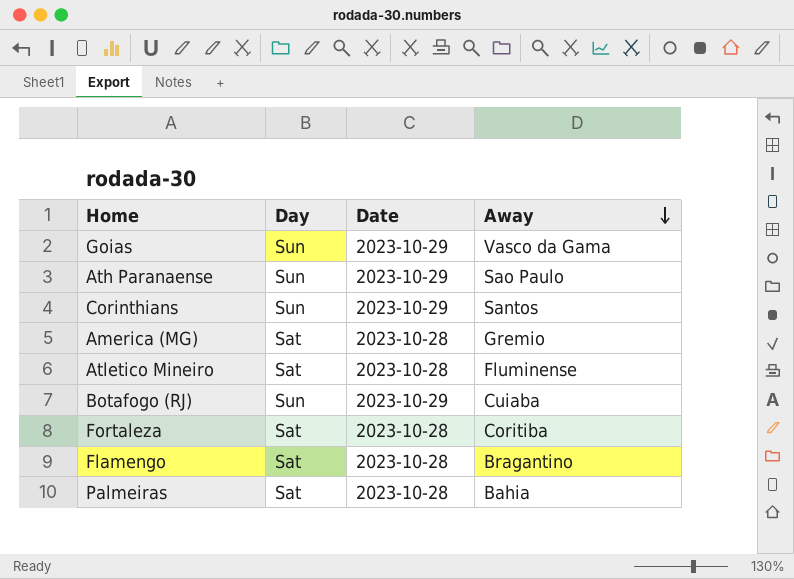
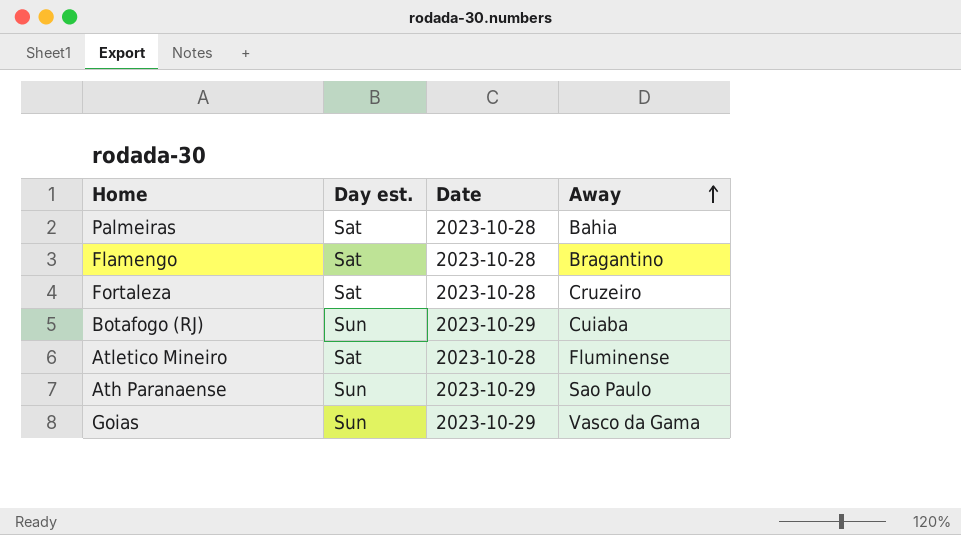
row order: Away descending -> Away ascending
column name: Day -> Day est.
row Corinthians: Sun | 2023-10-29 | Santos -> none
row America (MG): Sat | 2023-10-28 | Gremio -> none
Fortaleza | Away: Coritiba -> Cruzeiro

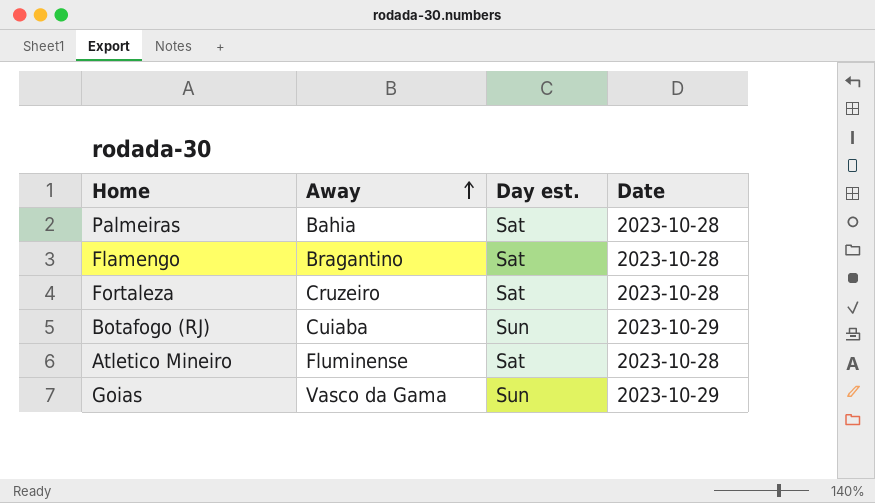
column Away | position: 4 -> 2
row Ath Paranaense: Sun | 2023-10-29 | Sao Paulo -> none

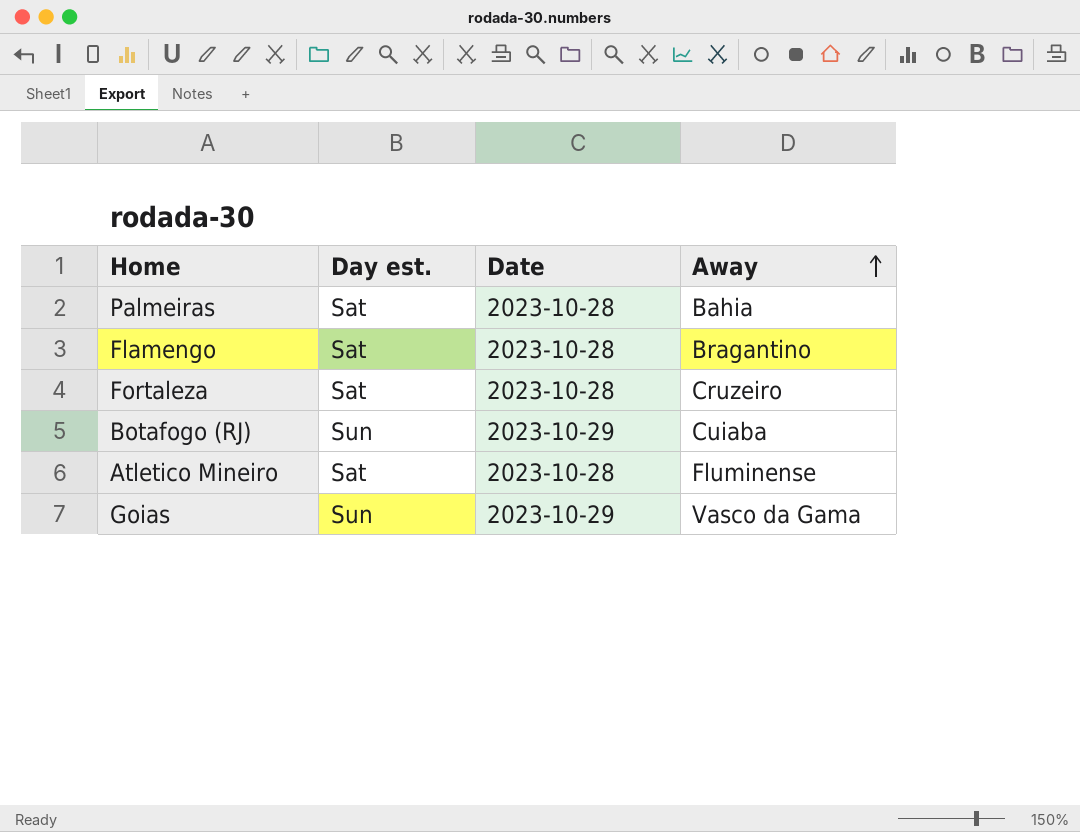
column Away | position: 2 -> 4

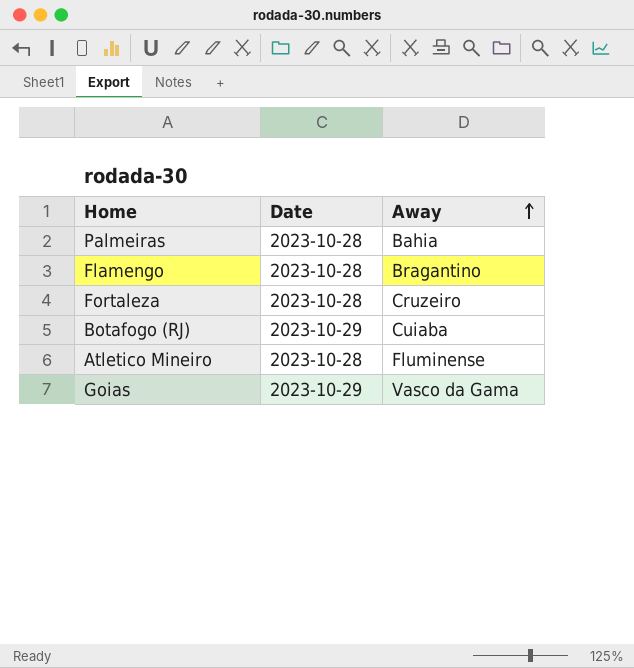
column Day est. | position: 2 -> none

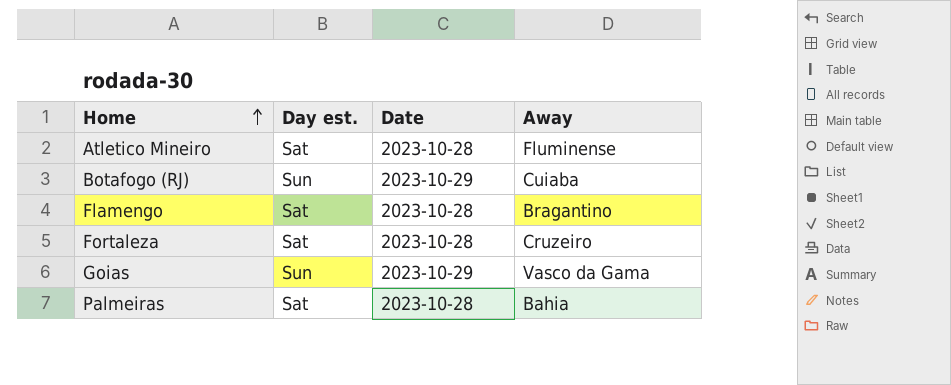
row order: Away ascending -> Home ascending
column Day est. | position: none -> 2

